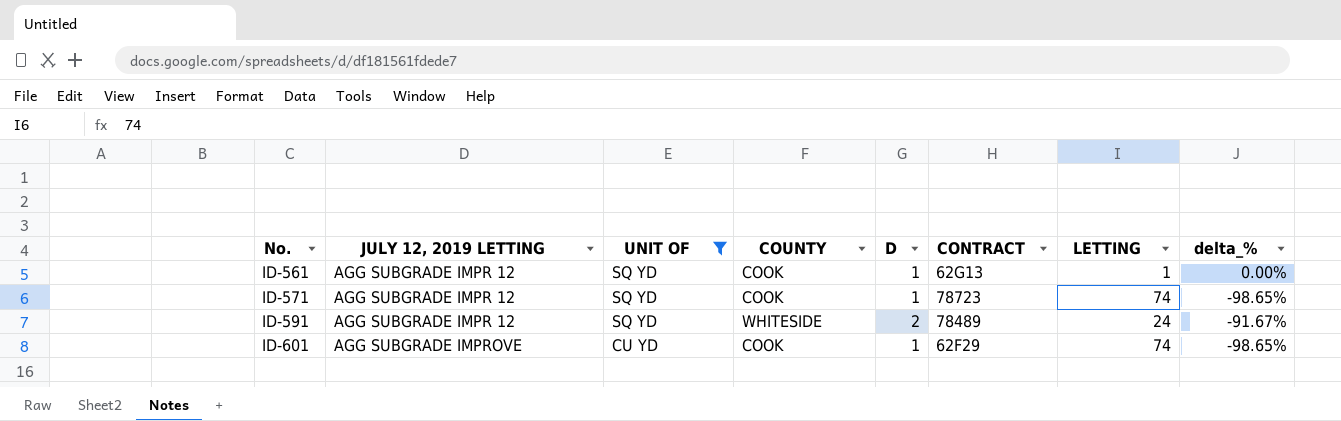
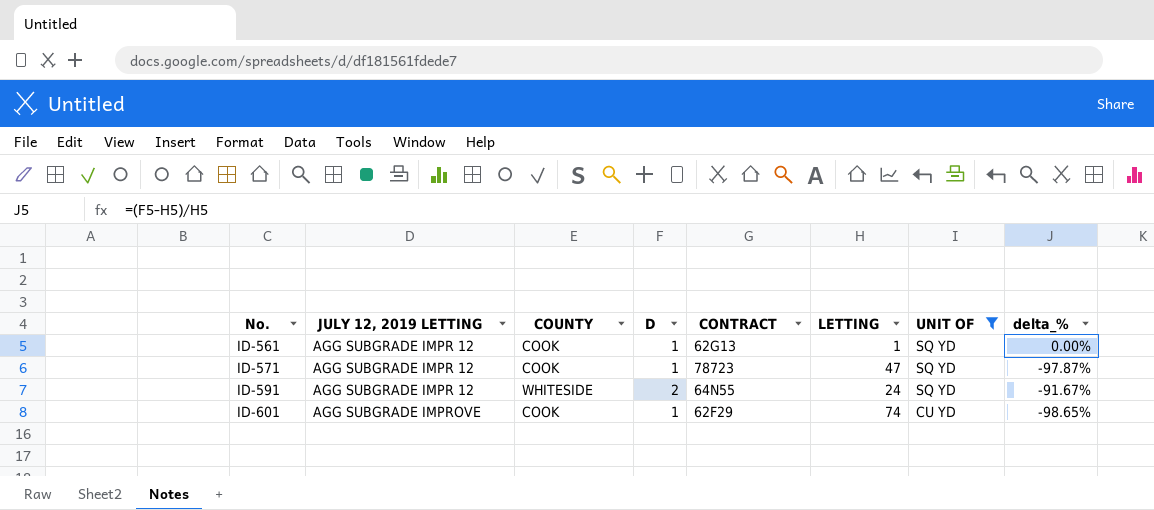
column UNIT OF | position: 3 -> 7
ID-571 | LETTING: 74 -> 47
ID-571 | delta_%: -98.65% -> -97.87%
ID-591 | CONTRACT: 78489 -> 64N55

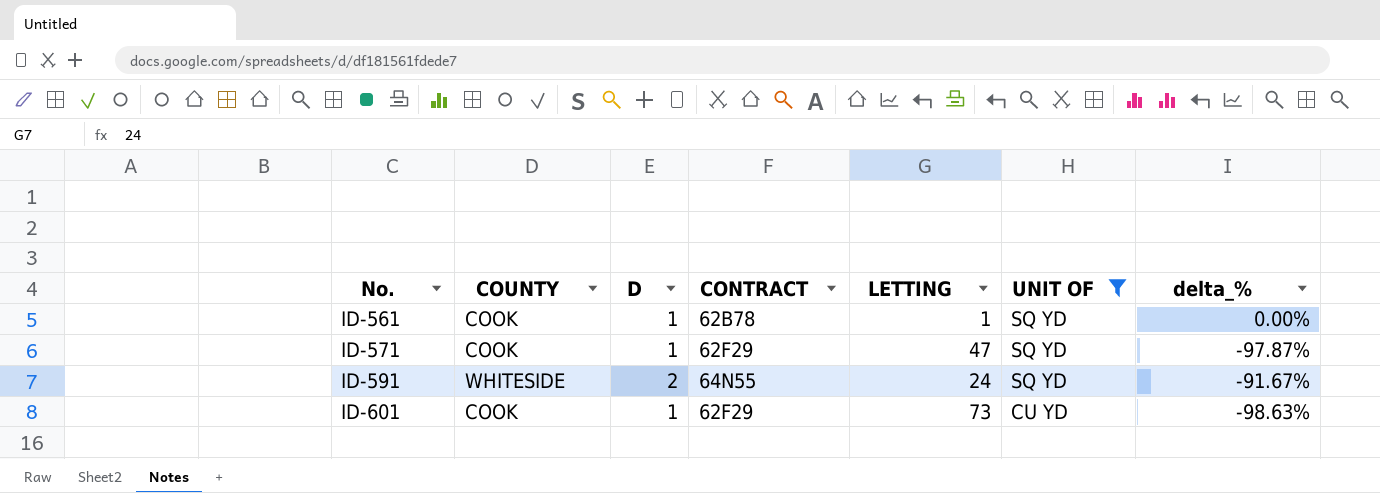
column JULY 12, 2019 LETTING | position: 2 -> none
ID-561 | CONTRACT: 62G13 -> 62B78
ID-571 | CONTRACT: 78723 -> 62F29
ID-601 | LETTING: 74 -> 73
ID-601 | delta_%: -98.65% -> -98.63%

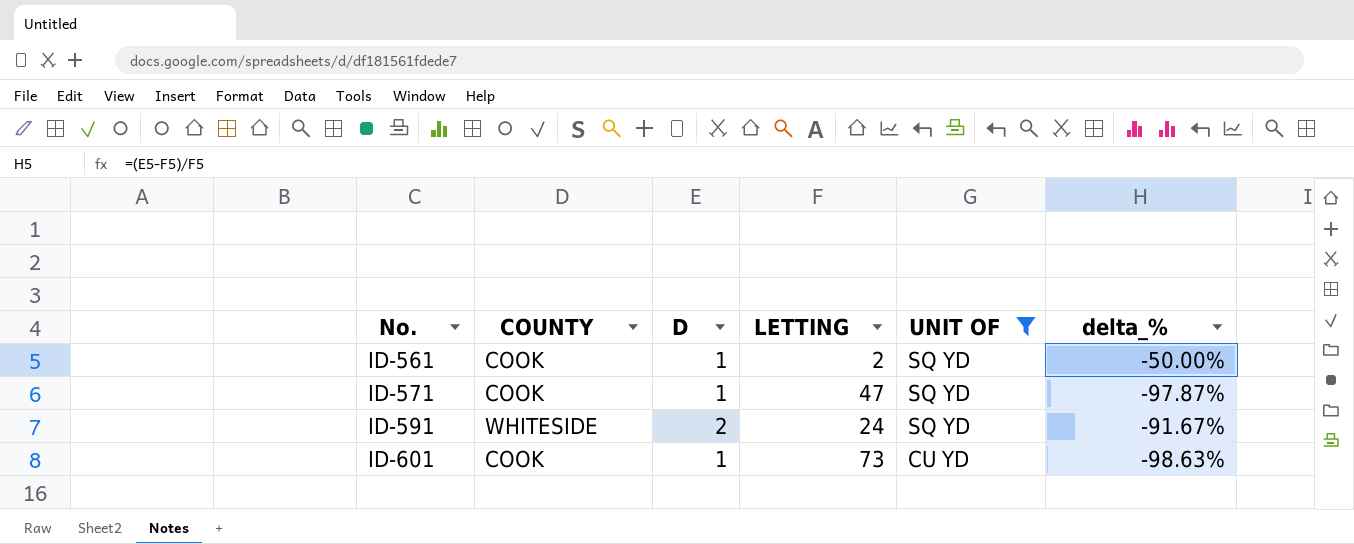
column CONTRACT | position: 4 -> none
ID-561 | LETTING: 1 -> 2
ID-561 | delta_%: 0.00% -> -50.00%

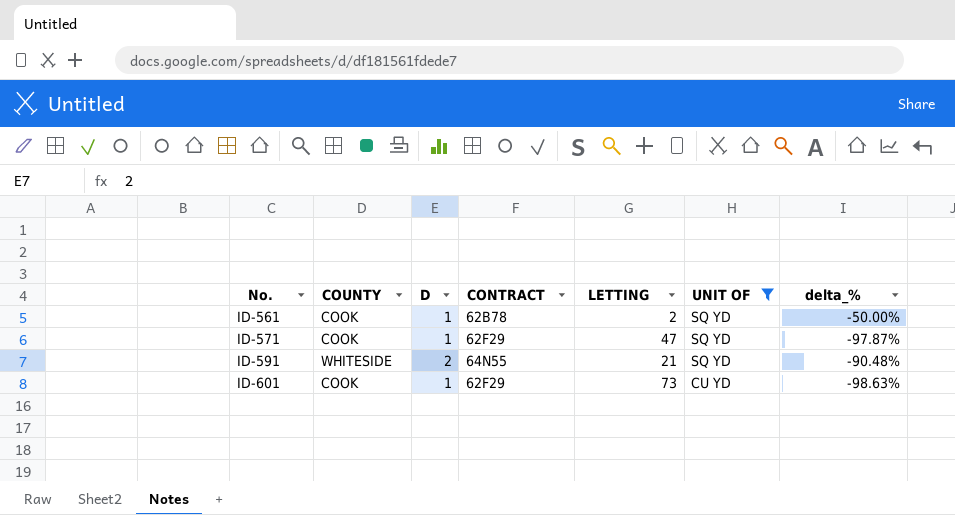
column CONTRACT | position: none -> 4
ID-591 | LETTING: 24 -> 21
ID-591 | delta_%: -91.67% -> -90.48%

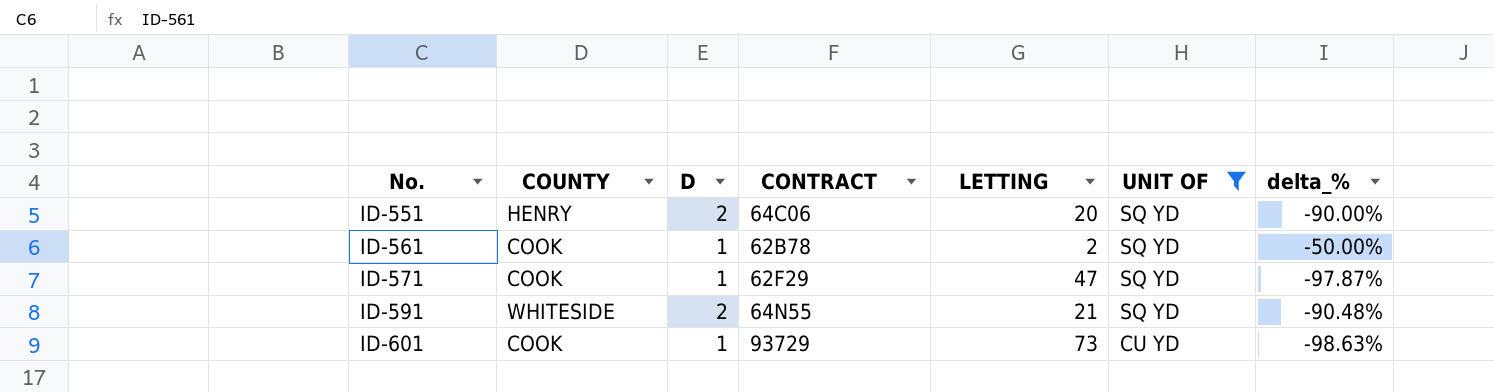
row ID-551: none -> HENRY | 2 | 64C06 | 20 | SQ YD | -90.00%
ID-601 | CONTRACT: 62F29 -> 93729

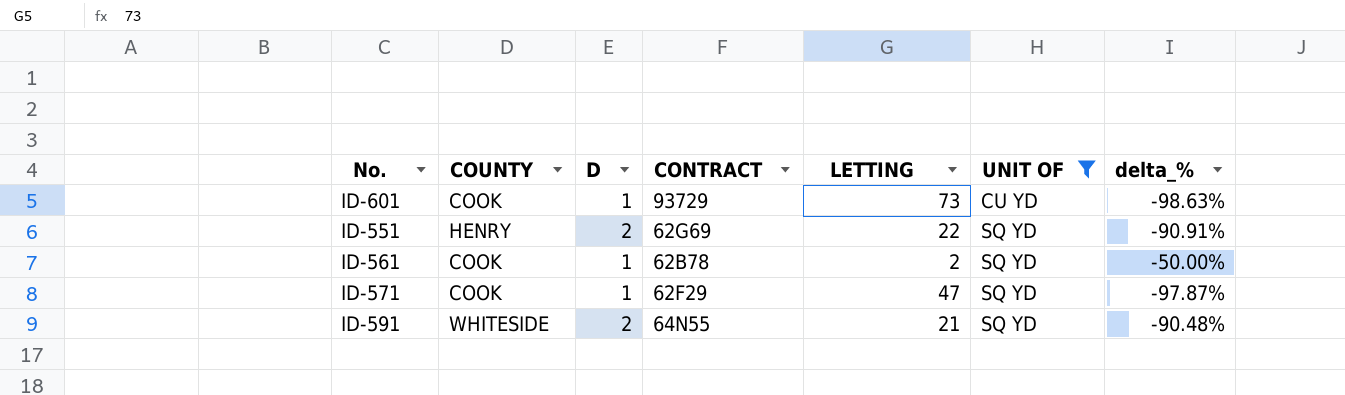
row order: No. ascending -> UNIT OF ascending
ID-551 | CONTRACT: 64C06 -> 62G69
ID-551 | LETTING: 20 -> 22
ID-551 | delta_%: -90.00% -> -90.91%

